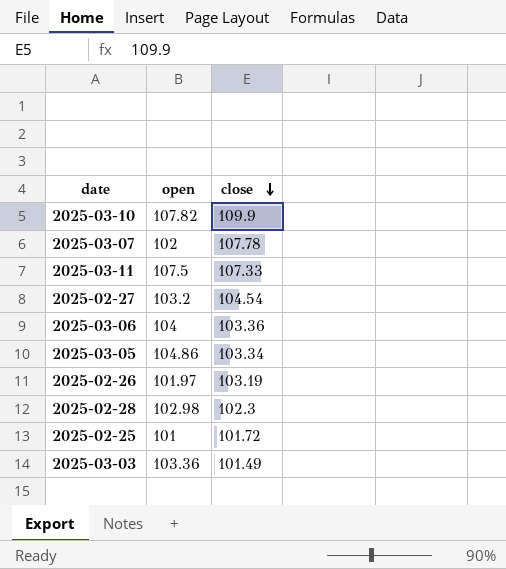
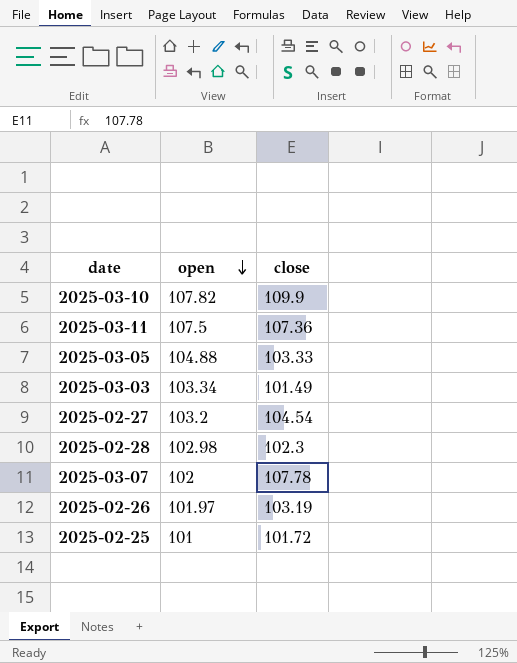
row order: close descending -> open descending
row 2025-03-06: 104 | 103.36 -> none
2025-03-11 | close: 107.33 -> 107.36
2025-03-05 | open: 104.86 -> 104.88
2025-03-05 | close: 103.34 -> 103.33
2025-03-03 | open: 103.36 -> 103.34

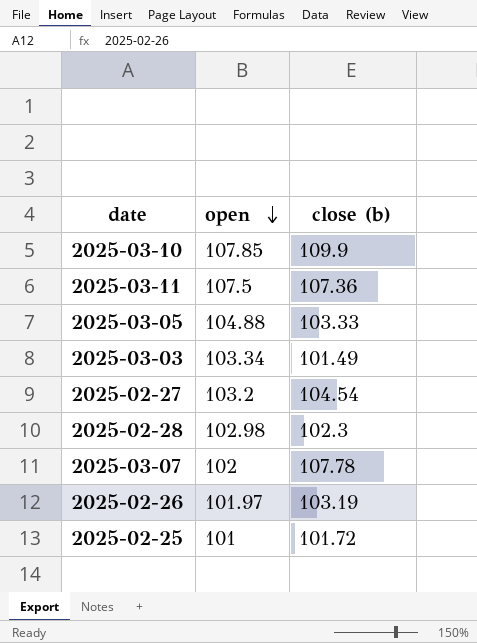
column name: close -> close (b)
2025-03-10 | open: 107.82 -> 107.85

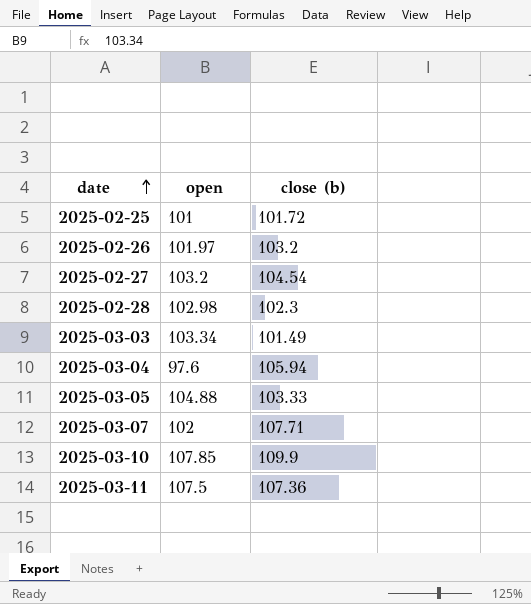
row order: open descending -> date ascending
2025-02-26 | close (b): 103.19 -> 103.2
row 2025-03-04: none -> 97.6 | 105.94
2025-03-07 | close (b): 107.78 -> 107.71

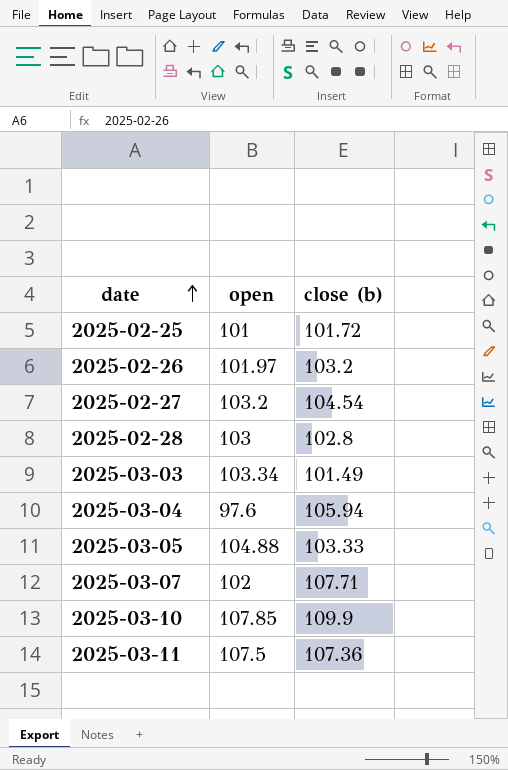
2025-02-28 | open: 102.98 -> 103
2025-02-28 | close (b): 102.3 -> 102.8

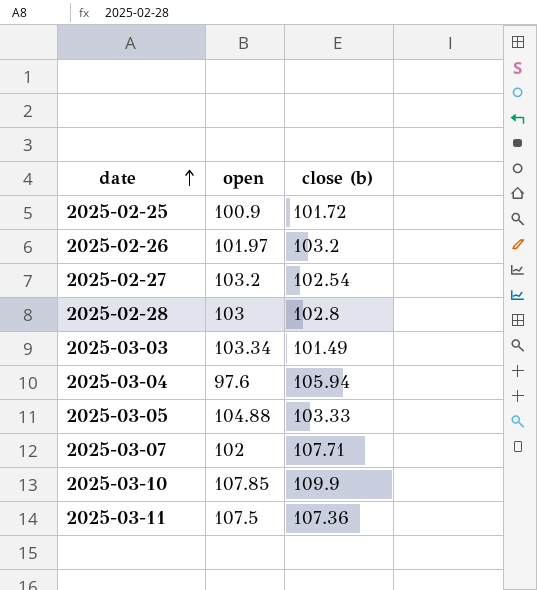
2025-02-25 | open: 101 -> 100.9
2025-02-27 | close (b): 104.54 -> 102.54

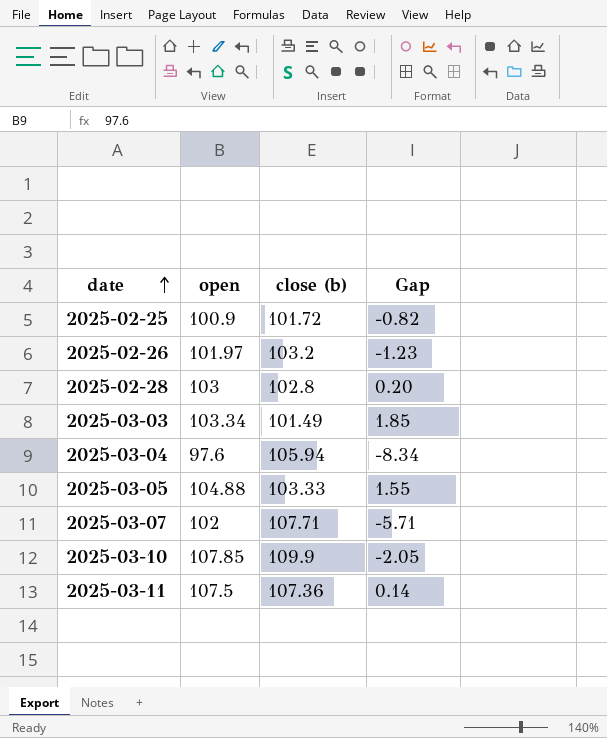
column Gap | formula: none -> [open] - [close (b)]
row 2025-02-27: 103.2 | 102.54 -> none

